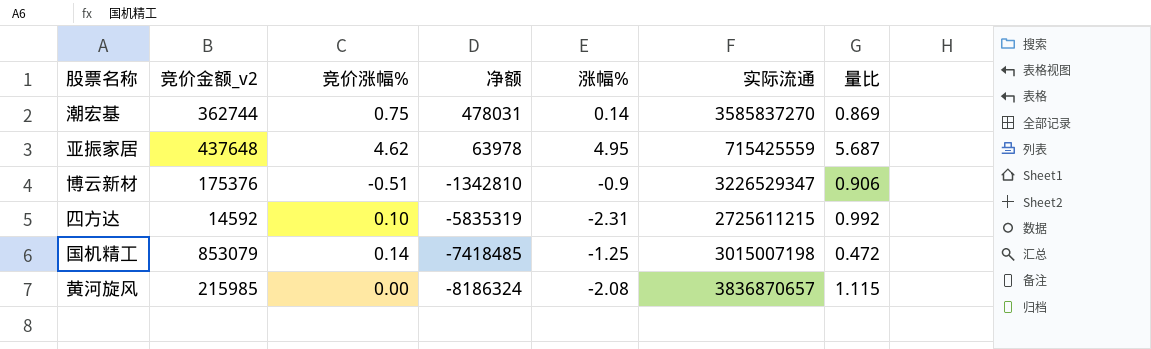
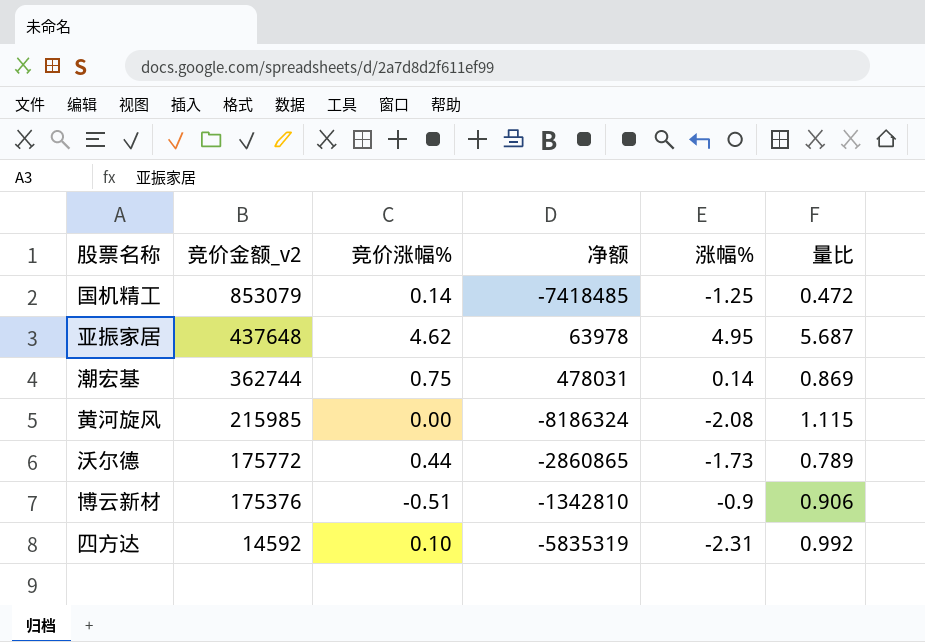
row order: 净额 descending -> 竞价金额_v2 descending
column 实际流通 | position: 6 -> none
row 沃尔德: none -> 175772 | 0.44 | -2860865 | -1.73 | 0.789

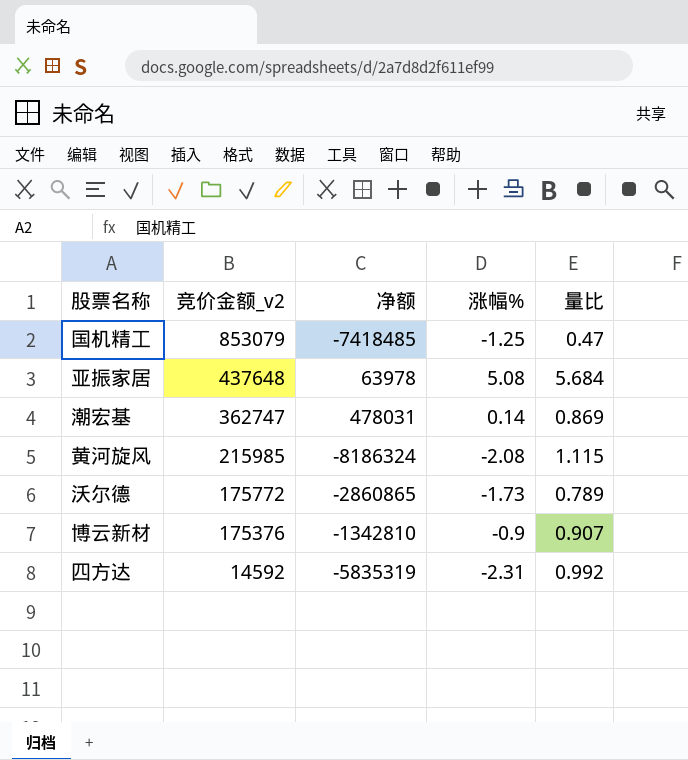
column 竞价涨幅% | position: 3 -> none
国机精工 | 量比: 0.472 -> 0.47
亚振家居 | 涨幅%: 4.95 -> 5.08
亚振家居 | 量比: 5.687 -> 5.684
潮宏基 | 竞价金额_v2: 362744 -> 362747
博云新材 | 量比: 0.906 -> 0.907

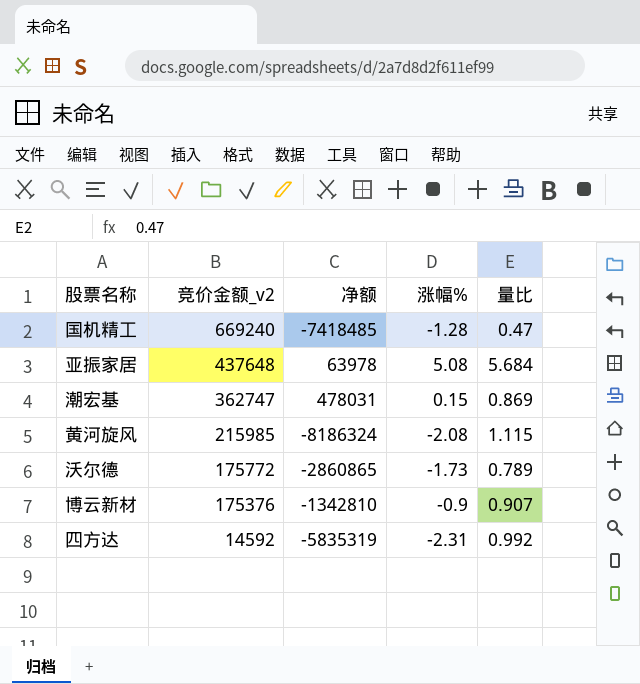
国机精工 | 竞价金额_v2: 853079 -> 669240
国机精工 | 涨幅%: -1.25 -> -1.28
潮宏基 | 涨幅%: 0.14 -> 0.15

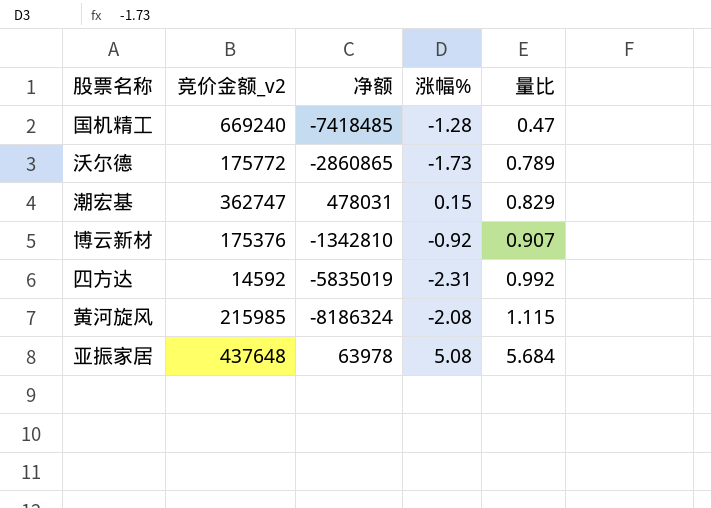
row order: 竞价金额_v2 descending -> 量比 ascending
潮宏基 | 量比: 0.869 -> 0.829
博云新材 | 涨幅%: -0.9 -> -0.92
四方达 | 净额: -5835319 -> -5835019

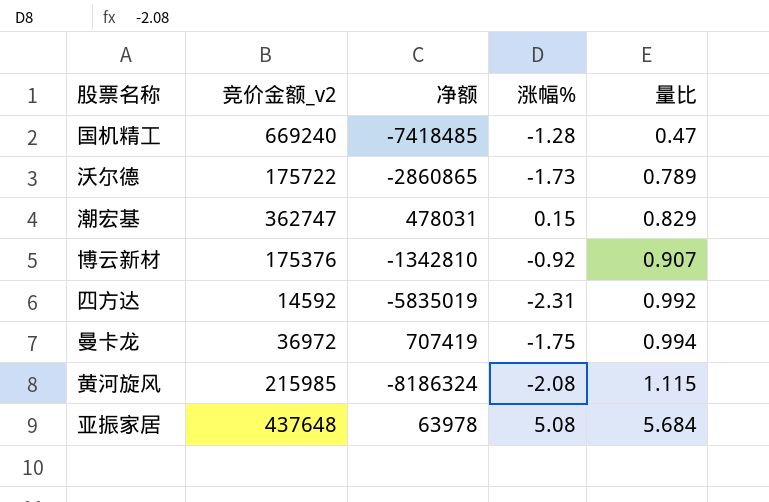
沃尔德 | 竞价金额_v2: 175772 -> 175722
row 曼卡龙: none -> 36972 | 707419 | -1.75 | 0.994

